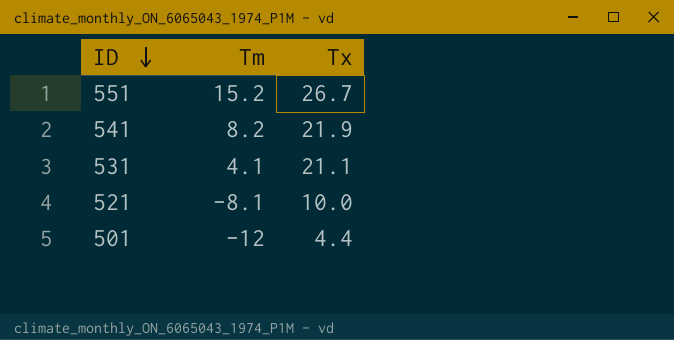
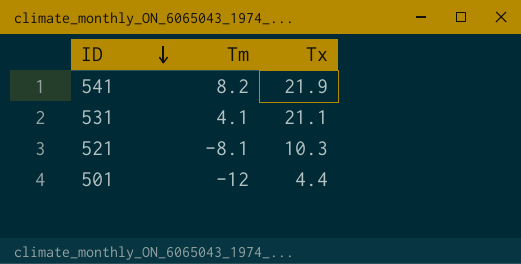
row 551: 15.2 | 26.7 -> none
521 | Tx: 10.0 -> 10.3

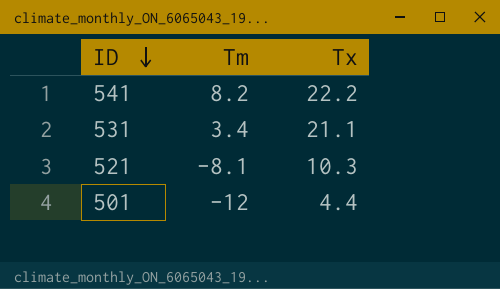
541 | Tx: 21.9 -> 22.2
531 | Tm: 4.1 -> 3.4

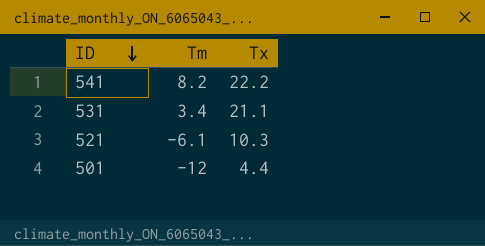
521 | Tm: -8.1 -> -6.1

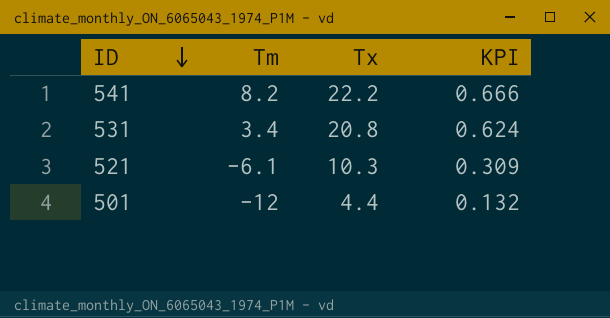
column KPI | formula: none -> [Tx] * 0.03
531 | Tx: 21.1 -> 20.8

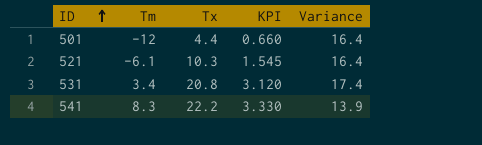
row order: ID descending -> ID ascending
column KPI | formula: [Tx] * 0.03 -> [Tx] * 0.15
column Variance | formula: none -> [Tx] - [Tm]
541 | Tm: 8.2 -> 8.3

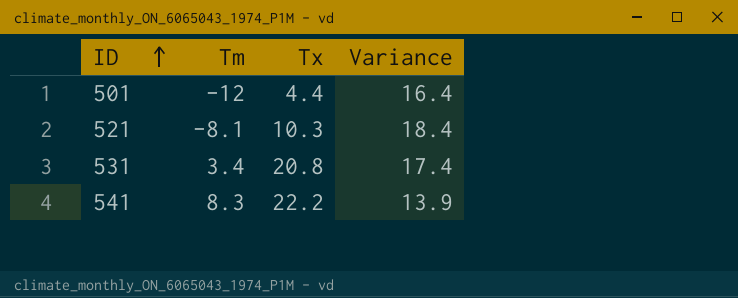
column KPI | formula: [Tx] * 0.15 -> none
521 | Tm: -6.1 -> -8.1
521 | Variance: 16.4 -> 18.4

